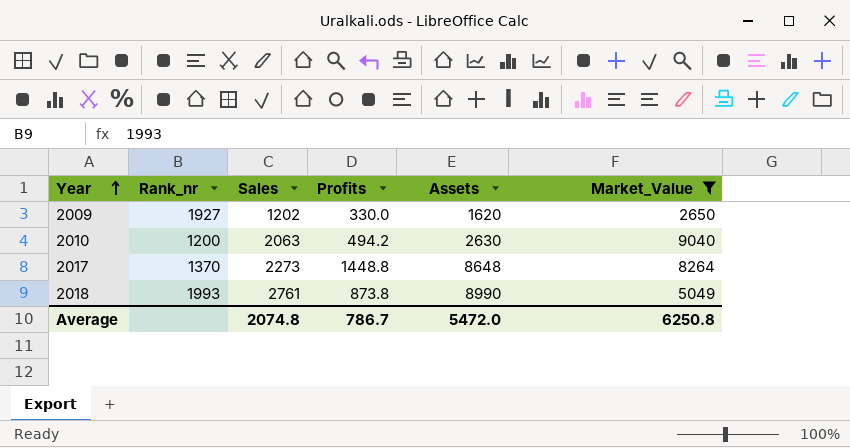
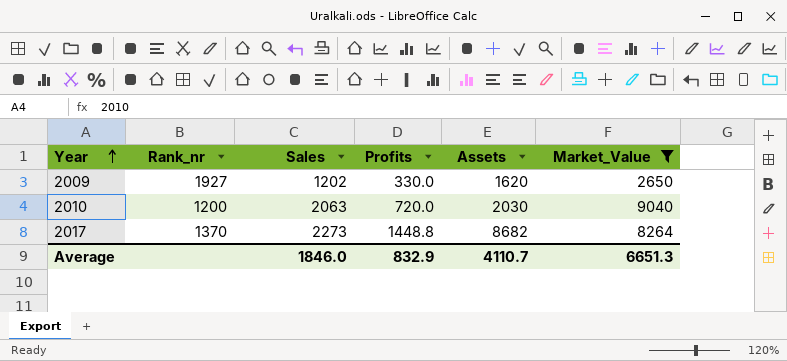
row 2018: 1993 | 2761 | 873.8 | 8990 | 5049 -> none
2010 | Profits: 494.2 -> 720.0
2010 | Assets: 2630 -> 2030
2017 | Assets: 8648 -> 8682
Average | Sales: 2074.8 -> 1846.0
Average | Profits: 786.7 -> 832.9
Average | Assets: 5472.0 -> 4110.7
Average | Market_Value: 6250.8 -> 6651.3

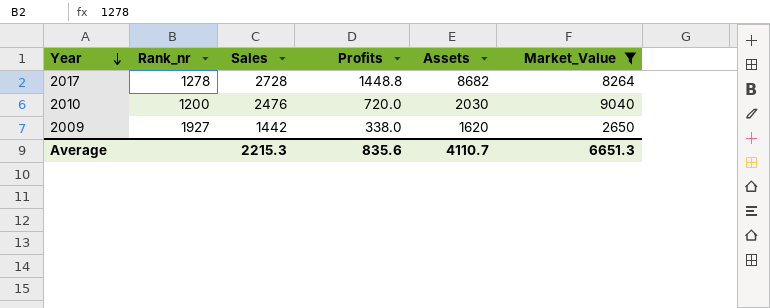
row order: Year ascending -> Year descending
2017 | Rank_nr: 1370 -> 1278
2017 | Sales: 2273 -> 2728
2010 | Sales: 2063 -> 2476
2009 | Sales: 1202 -> 1442
2009 | Profits: 330.0 -> 338.0
Average | Sales: 1846.0 -> 2215.3
Average | Profits: 832.9 -> 835.6

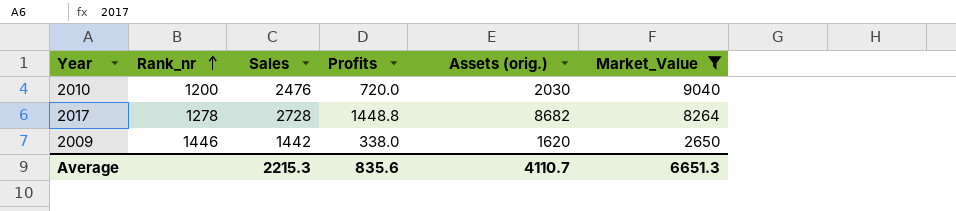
row order: Year descending -> Rank_nr ascending
column name: Assets -> Assets (orig.)
2009 | Rank_nr: 1927 -> 1446

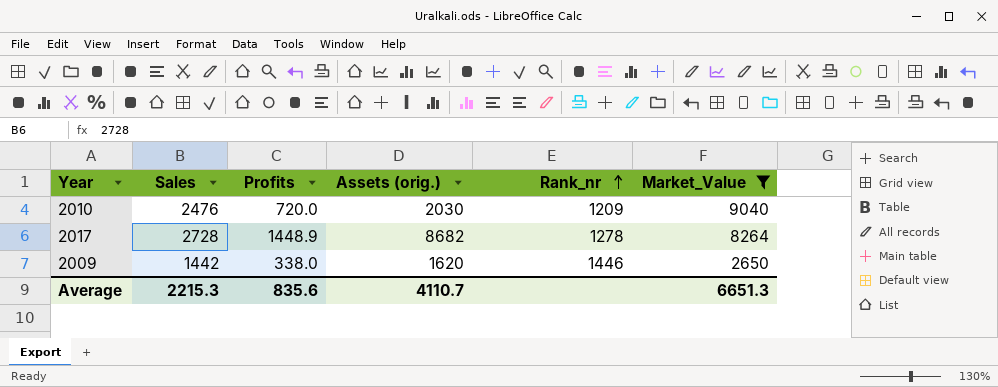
column Rank_nr | position: 2 -> 5
2010 | Rank_nr: 1200 -> 1209
2017 | Profits: 1448.8 -> 1448.9

